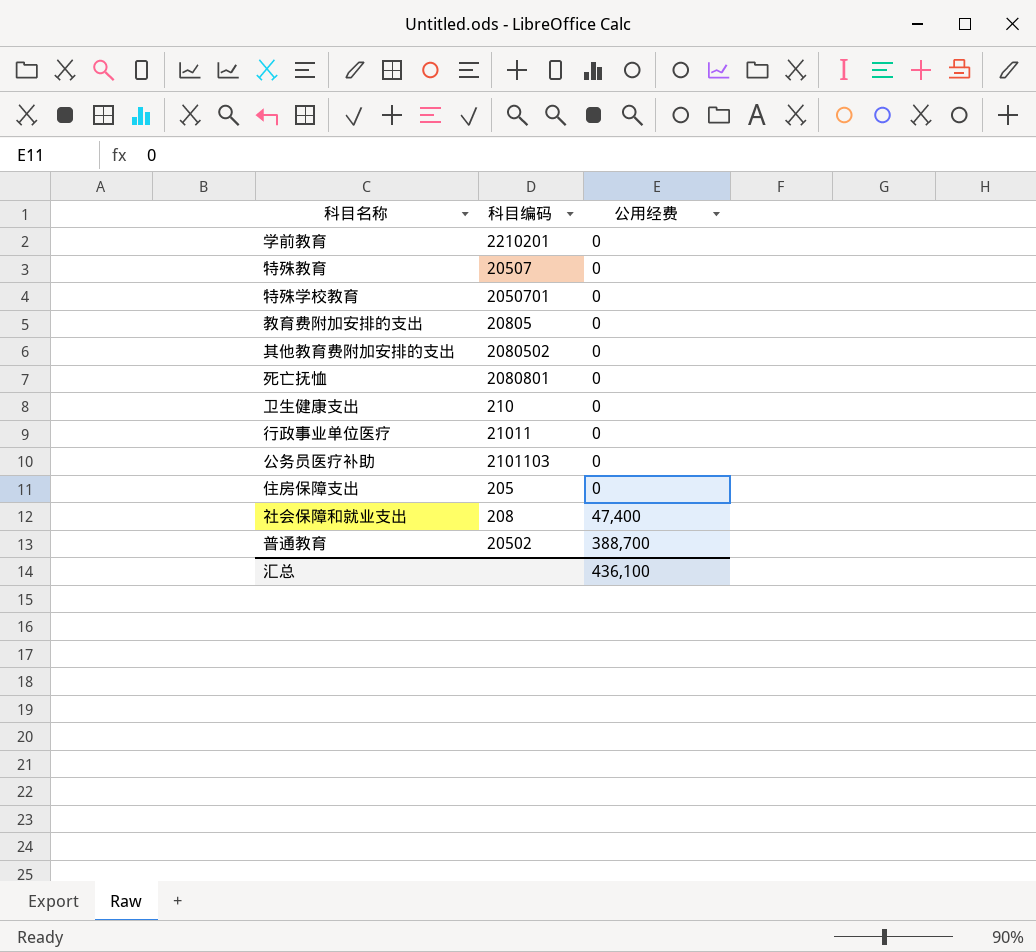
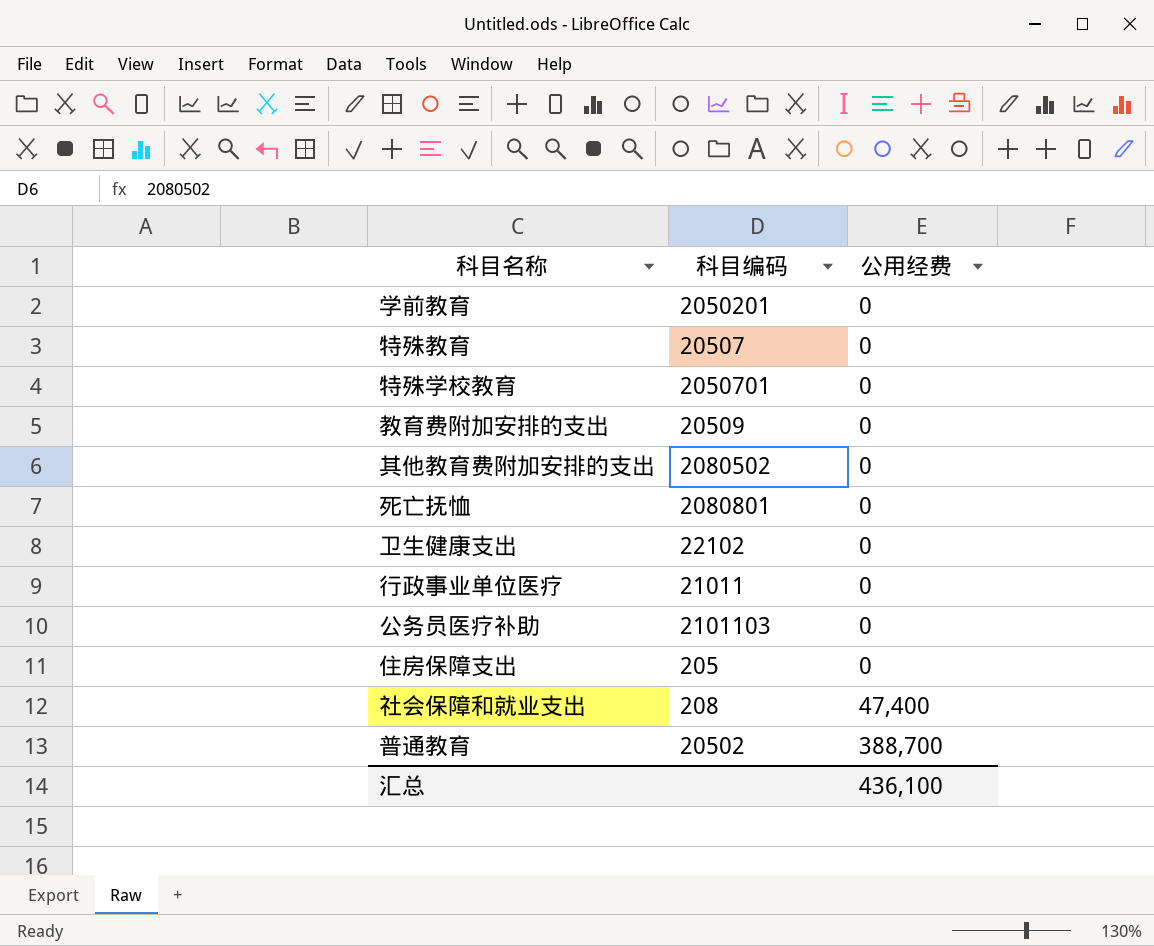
学前教育 | 科目编码: 2210201 -> 2050201
教育费附加安排的支出 | 科目编码: 20805 -> 20509
卫生健康支出 | 科目编码: 210 -> 22102

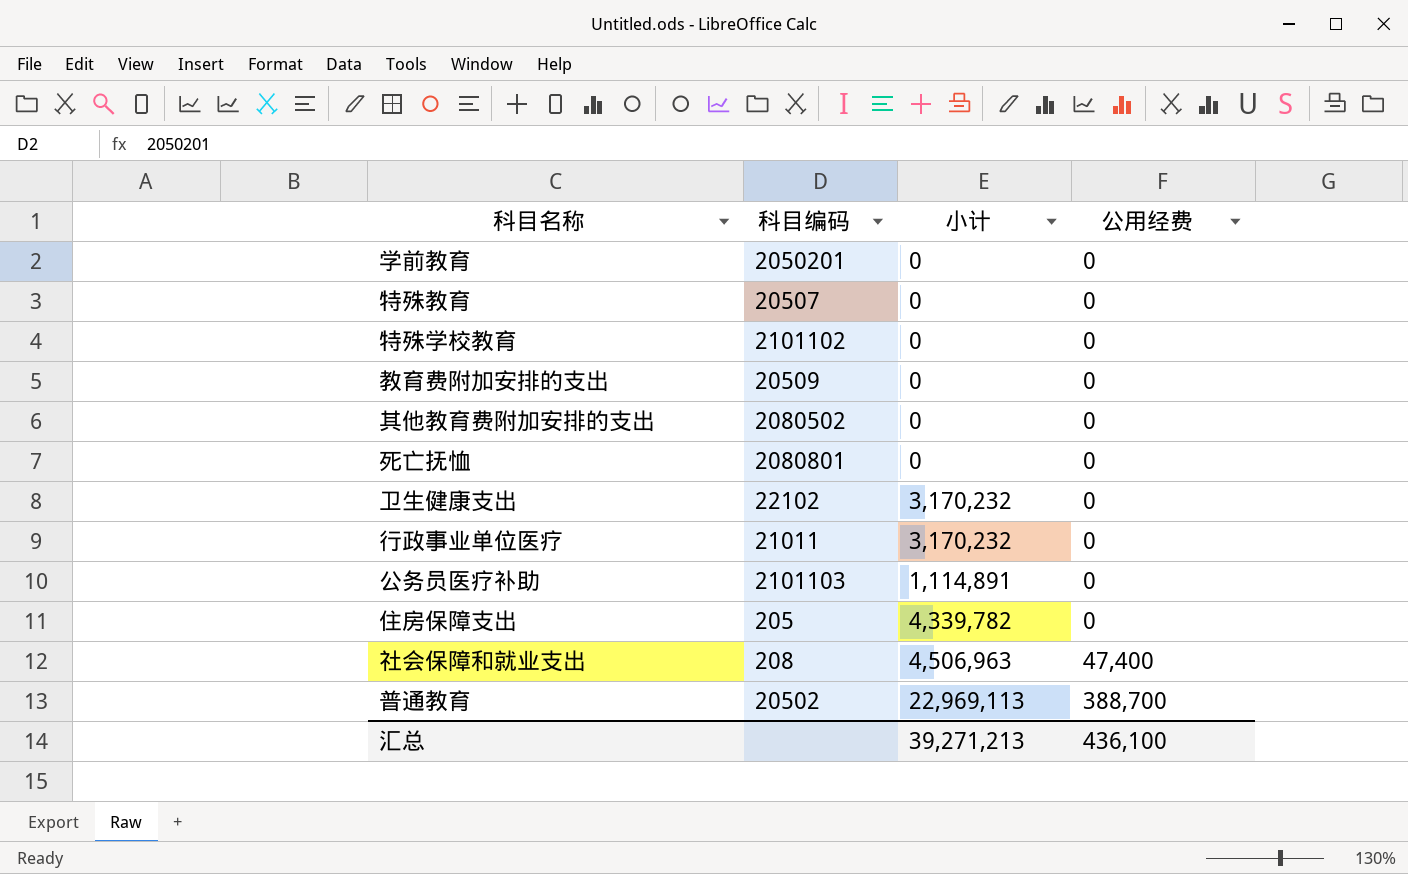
column 小计 | position: none -> 3
特殊学校教育 | 科目编码: 2050701 -> 2101102

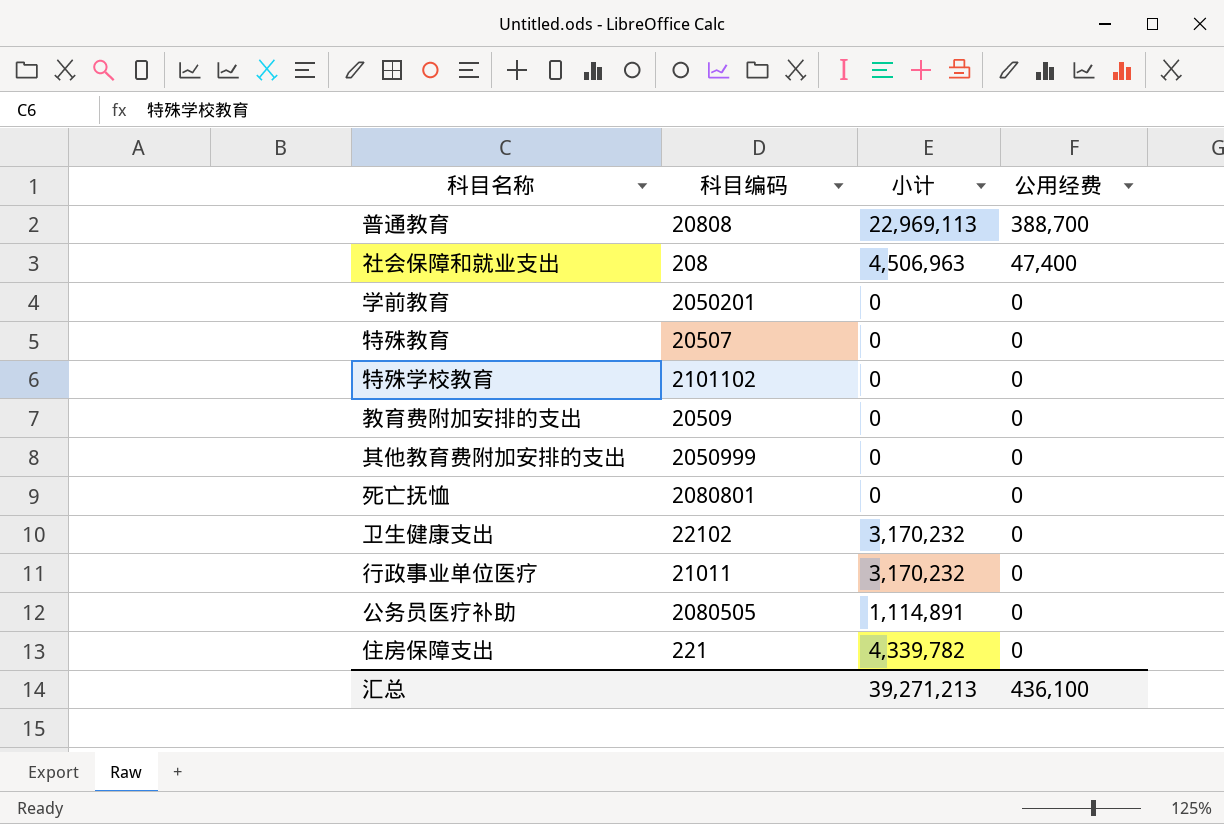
row order: 公用经费 ascending -> 公用经费 descending
普通教育 | 科目编码: 20502 -> 20808
其他教育费附加安排的支出 | 科目编码: 2080502 -> 2050999
公务员医疗补助 | 科目编码: 2101103 -> 2080505
住房保障支出 | 科目编码: 205 -> 221

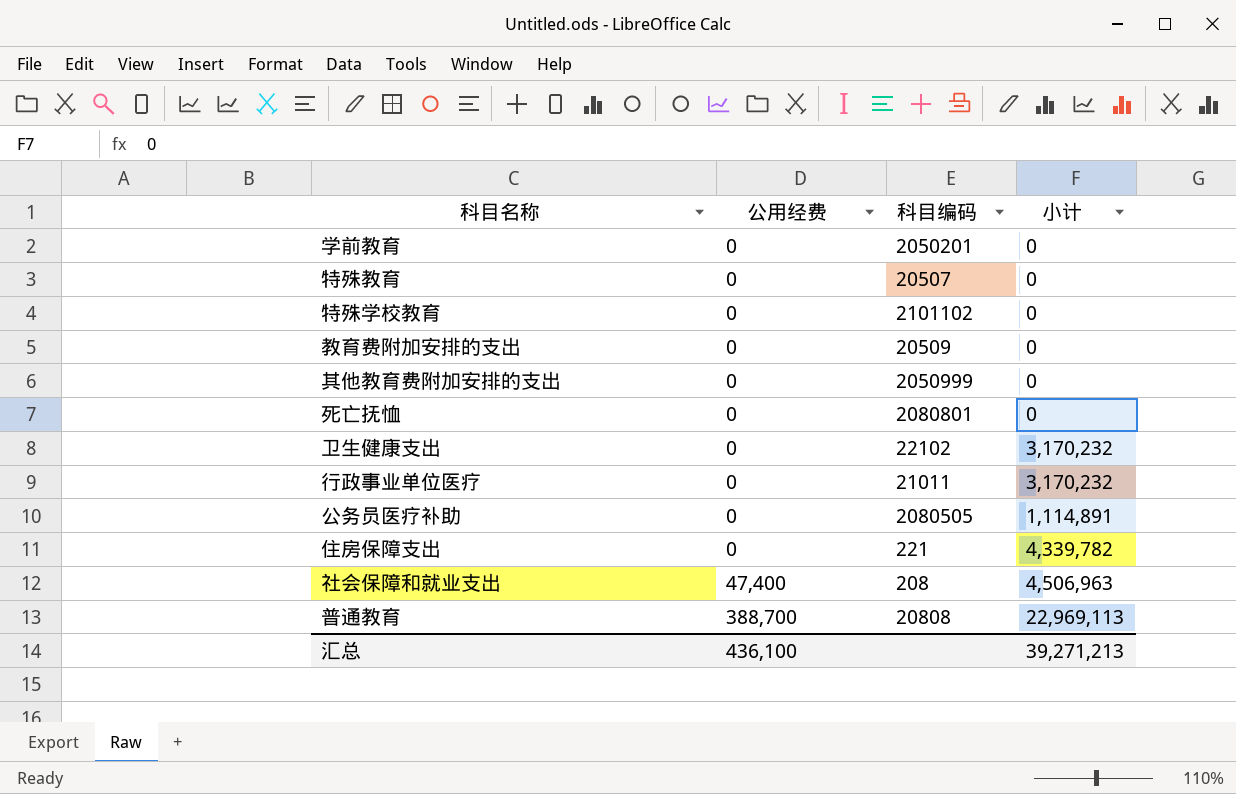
row order: 公用经费 descending -> 公用经费 ascending
column 公用经费 | position: 4 -> 2

